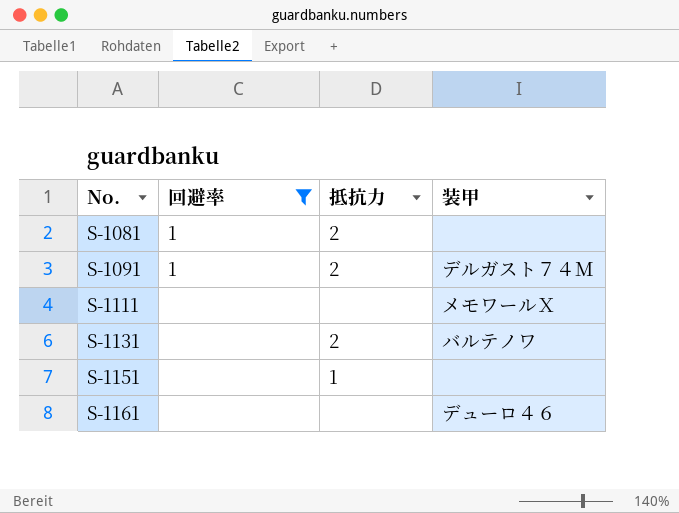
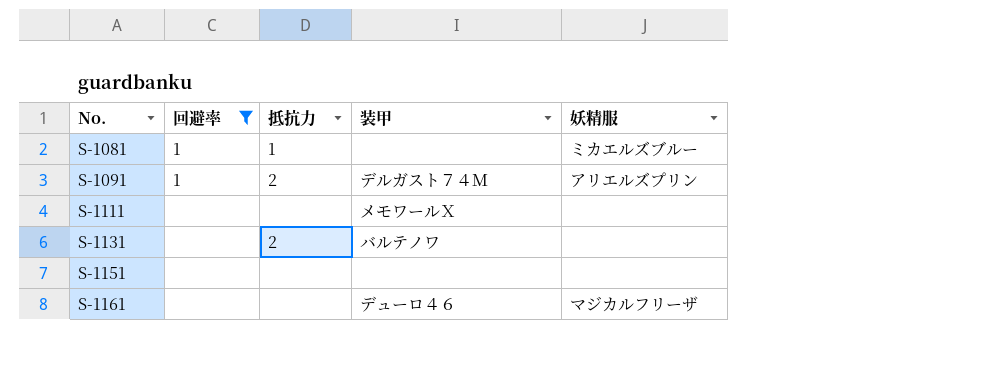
column 妖精服 | position: none -> 5
S-1081 | 抵抗力: 2 -> 1
S-1151 | 抵抗力: 1 -> none

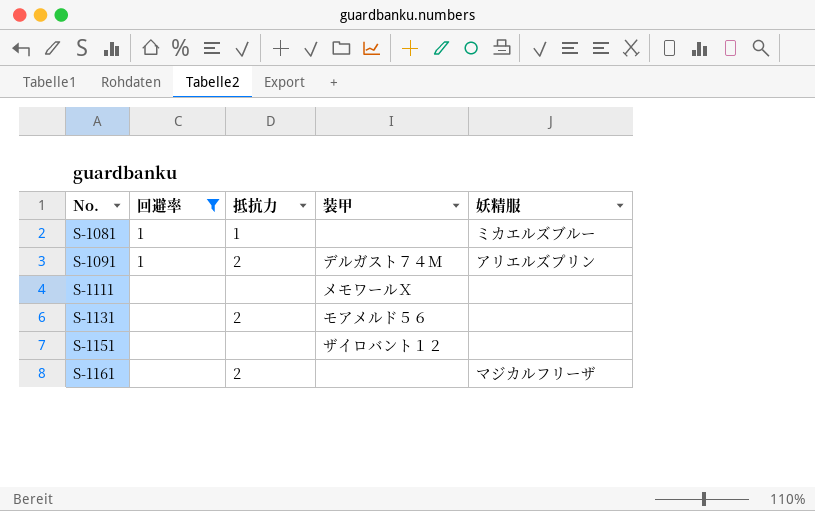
S-1131 | 装甲: バルテノワ -> モアメルド５６
S-1151 | 装甲: none -> ザイロバント１２
S-1161 | 抵抗力: none -> 2
S-1161 | 装甲: デューロ４６ -> none

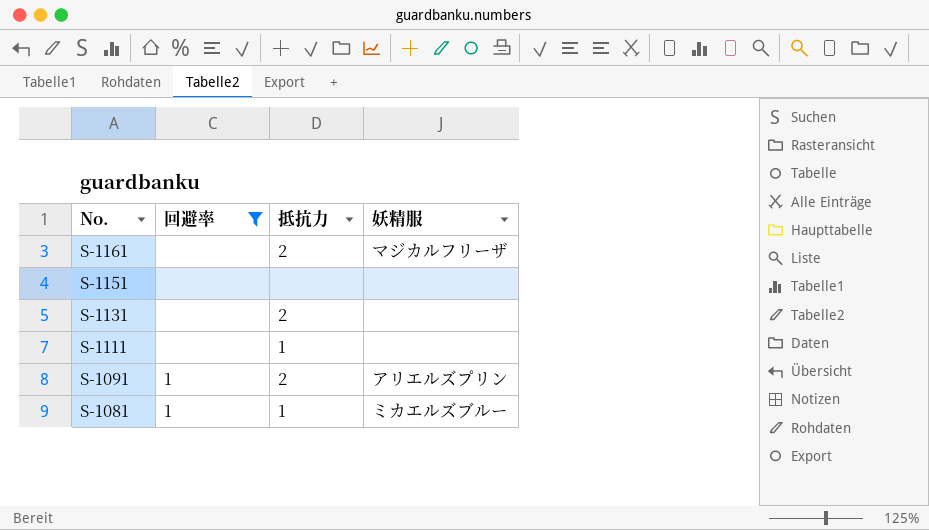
row order: No. ascending -> No. descending
column 装甲 | position: 4 -> none
S-1111 | 抵抗力: none -> 1

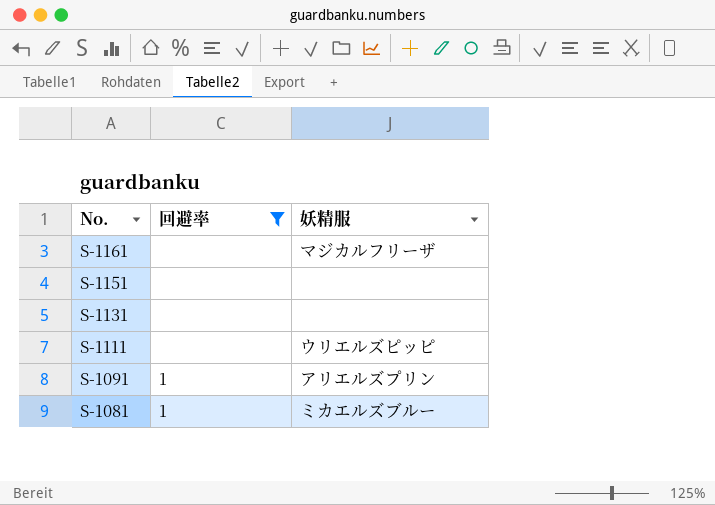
column 抵抗力 | position: 3 -> none
S-1111 | 妖精服: none -> ウリエルズピッピ

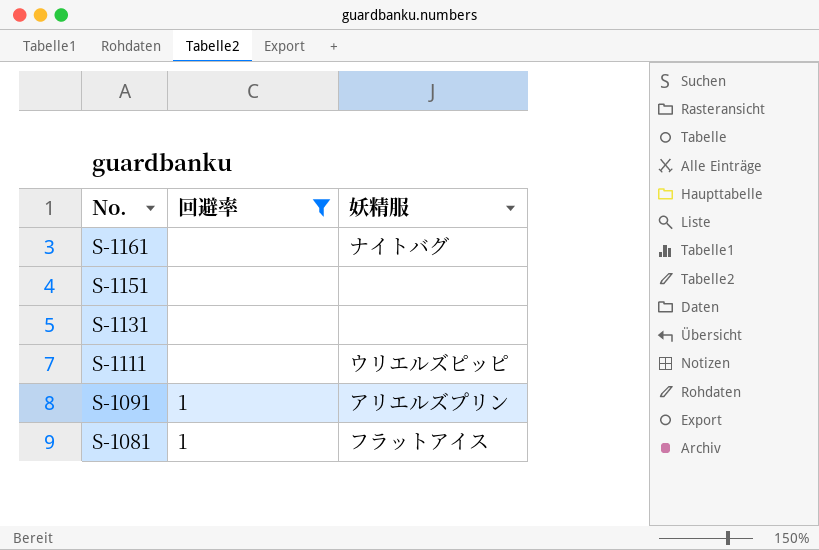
S-1161 | 妖精服: マジカルフリーザ -> ナイトバグ
S-1081 | 妖精服: ミカエルズブルー -> フラットアイス

